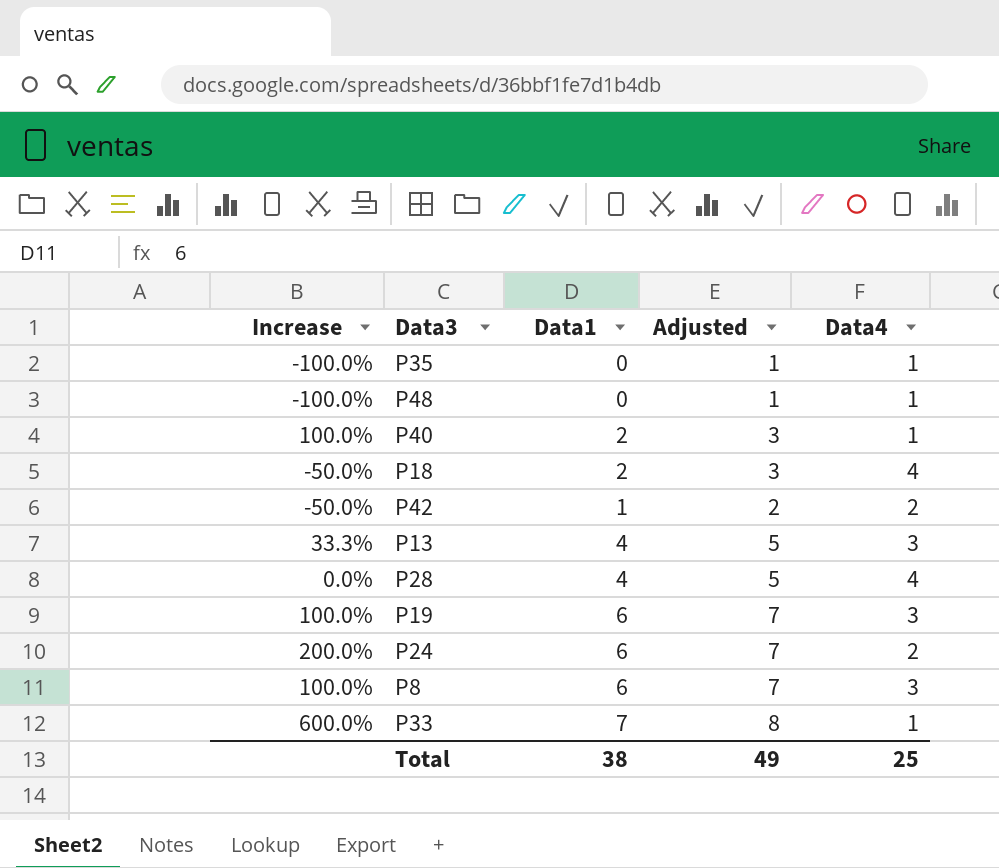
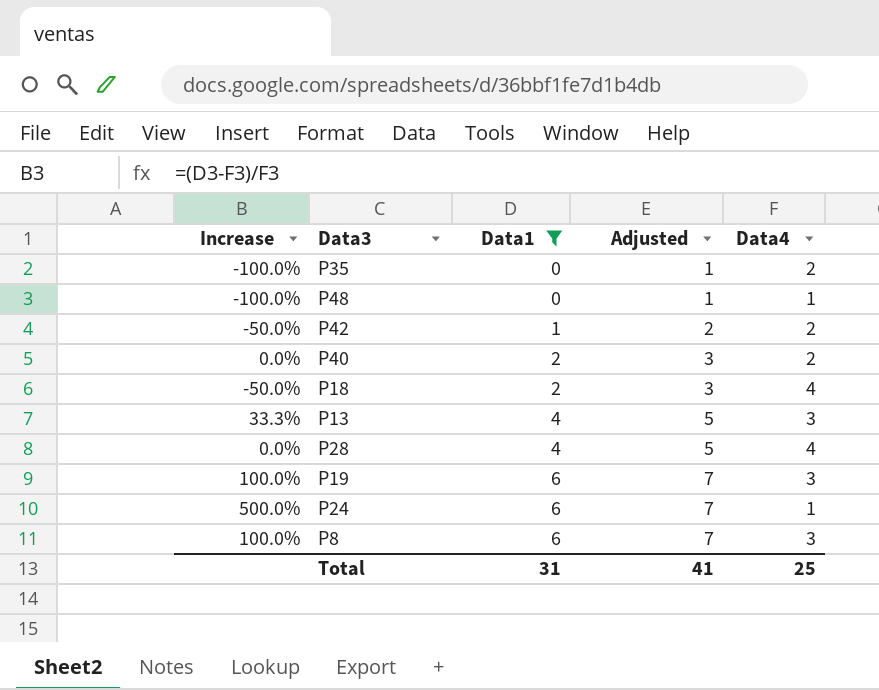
filter: none -> Data1 != 7
row order: none -> Data1 ascending
P35 | Data4: 1 -> 2
P40 | Increase: 100.0% -> 0.0%
P40 | Data4: 1 -> 2
P24 | Increase: 200.0% -> 500.0%
P24 | Data4: 2 -> 1
Total | Data1: 38 -> 31
Total | Adjusted: 49 -> 41

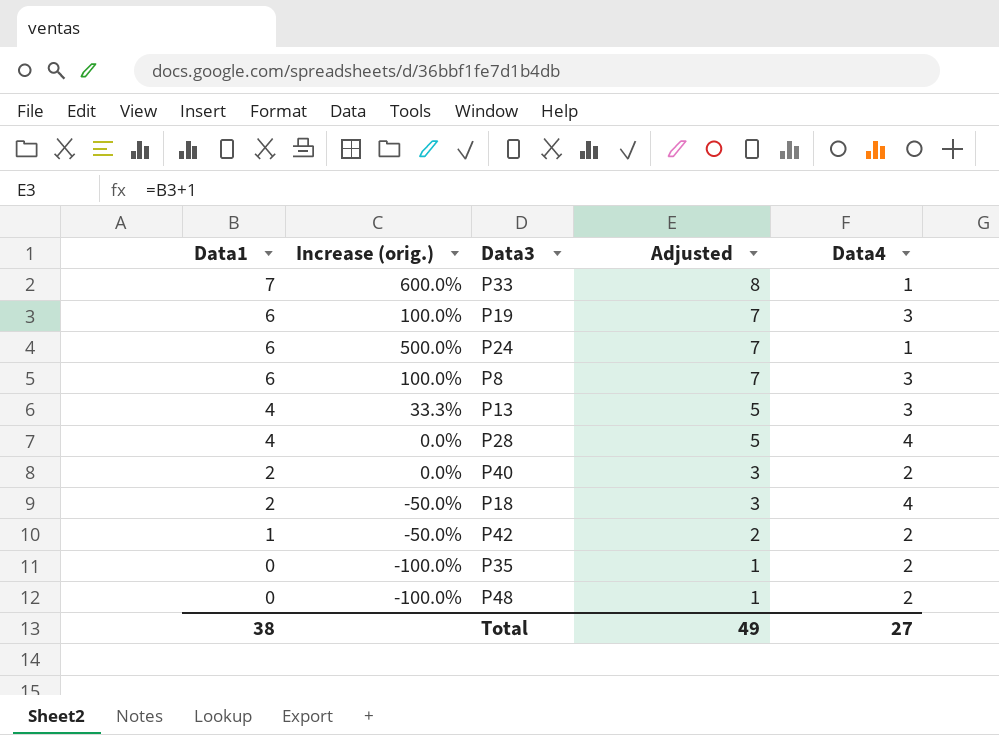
filter: Data1 != 7 -> none
row order: Data1 ascending -> Data1 descending
column Data1 | position: 3 -> 1
column name: Increase -> Increase (orig.)
P48 | Data4: 1 -> 2
Total | Data1: 31 -> 38
Total | Adjusted: 41 -> 49
Total | Data4: 25 -> 27

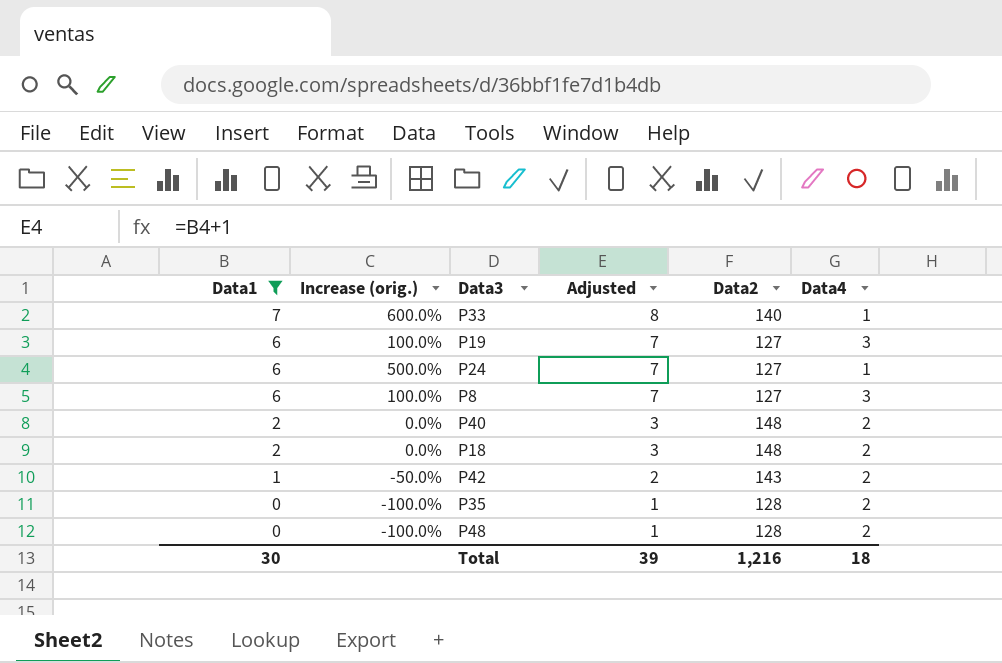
filter: none -> Data1 != 4
column Data2 | position: none -> 5
P18 | Increase (orig.): -50.0% -> 0.0%
P18 | Data4: 4 -> 2
Total | Data1: 38 -> 30
Total | Adjusted: 49 -> 39
Total | Data4: 27 -> 18

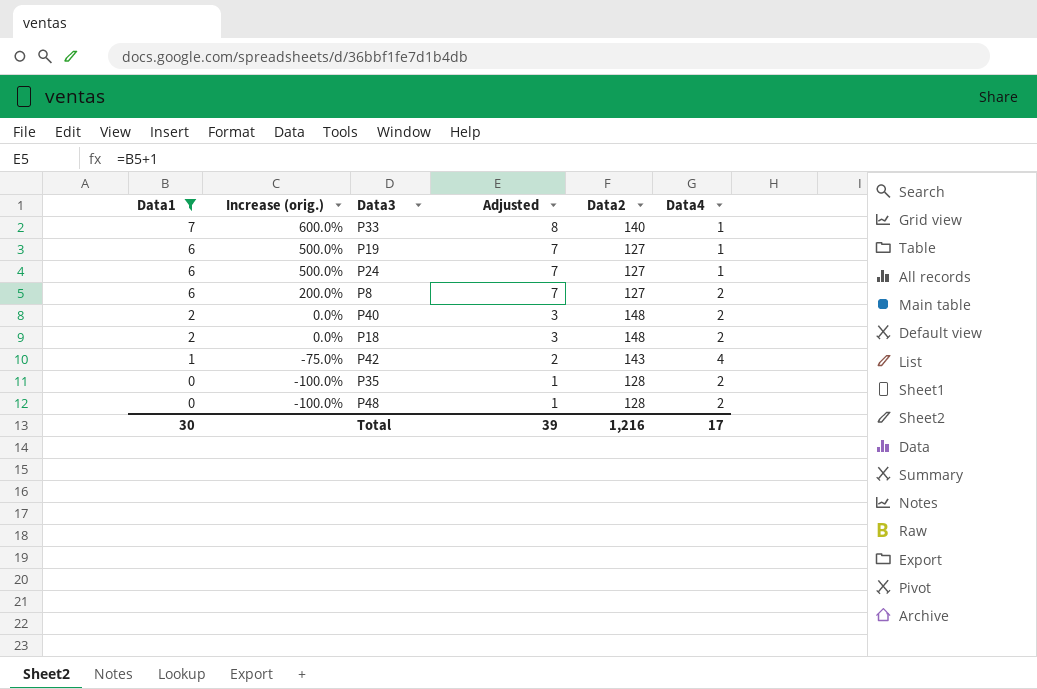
P19 | Increase (orig.): 100.0% -> 500.0%
P19 | Data4: 3 -> 1
P8 | Increase (orig.): 100.0% -> 200.0%
P8 | Data4: 3 -> 2
P42 | Increase (orig.): -50.0% -> -75.0%
P42 | Data4: 2 -> 4
Total | Data4: 18 -> 17

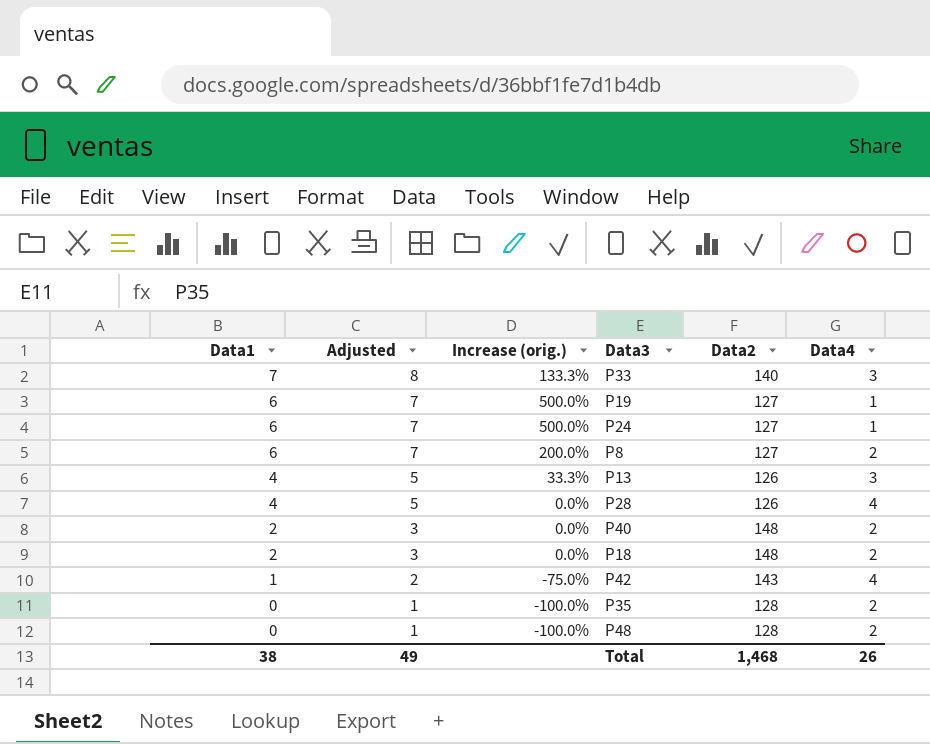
filter: Data1 != 4 -> none
column Adjusted | position: 4 -> 2
P33 | Increase (orig.): 600.0% -> 133.3%
P33 | Data4: 1 -> 3
Total | Data1: 30 -> 38
Total | Adjusted: 39 -> 49
Total | Data2: 1,216 -> 1,468
Total | Data4: 17 -> 26

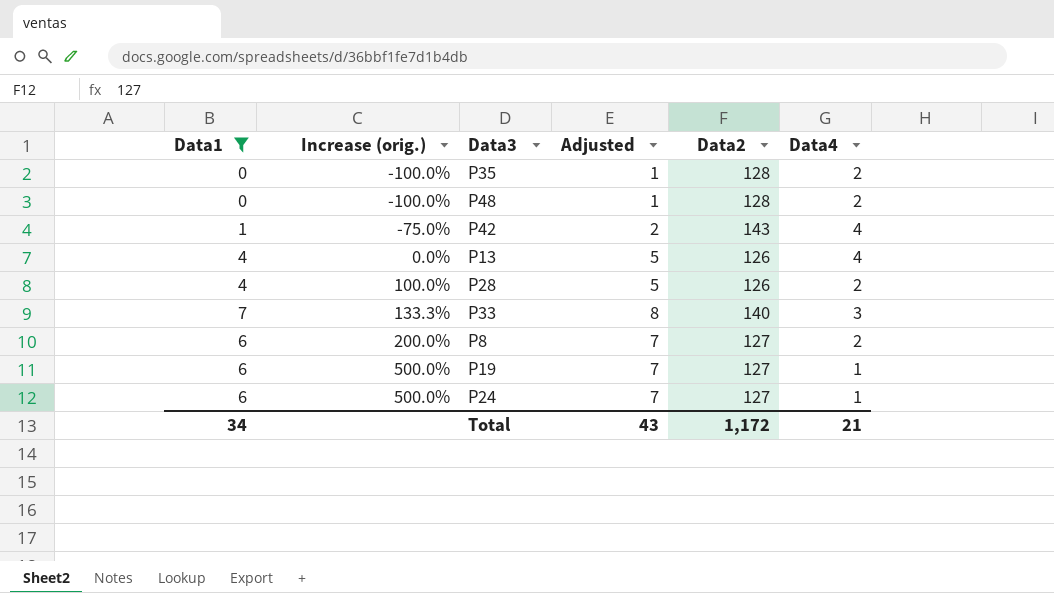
filter: none -> Data1 != 2
row order: Data1 descending -> Increase (orig.) ascending
column Adjusted | position: 2 -> 4
P13 | Increase (orig.): 33.3% -> 0.0%
P13 | Data4: 3 -> 4
P28 | Increase (orig.): 0.0% -> 100.0%
P28 | Data4: 4 -> 2
Total | Data1: 38 -> 34
Total | Adjusted: 49 -> 43
Total | Data2: 1,468 -> 1,172
Total | Data4: 26 -> 21

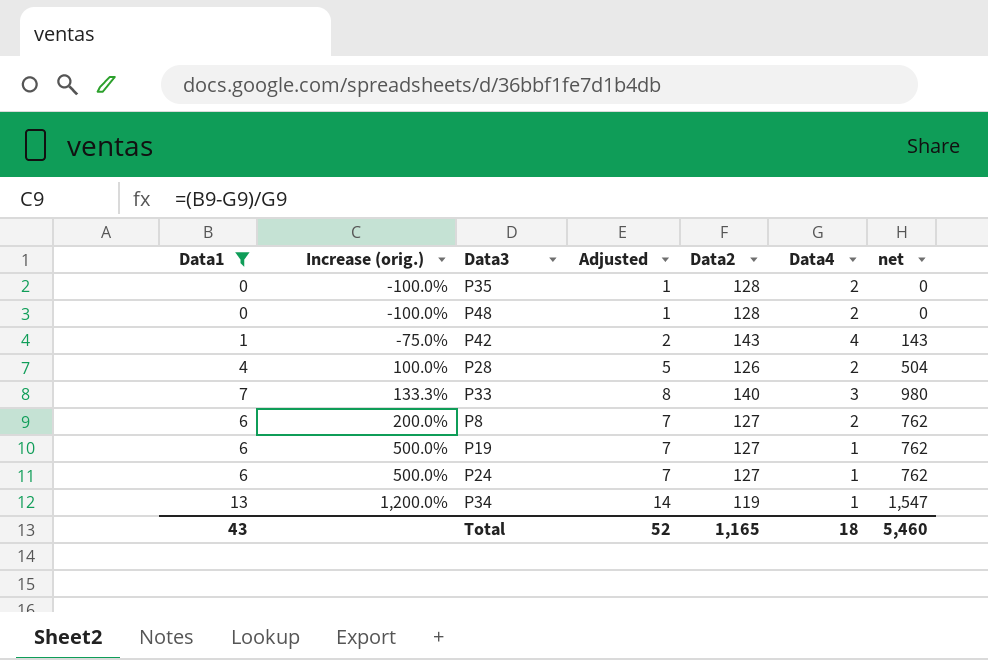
column net | formula: none -> [Data1] * [Data2]
row P13: 4 | 0.0% | 5 | 126 | 4 -> none
row P34: none -> 13 | 1,200.0% | 14 | 119 | 1 | 1,547
Total | Data1: 34 -> 43
Total | Adjusted: 43 -> 52
Total | Data2: 1,172 -> 1,165
Total | Data4: 21 -> 18

